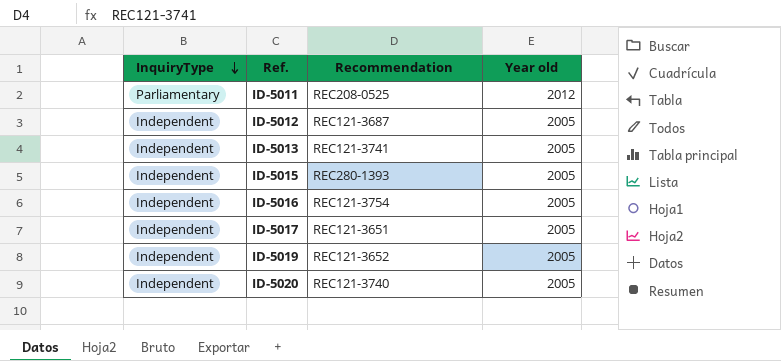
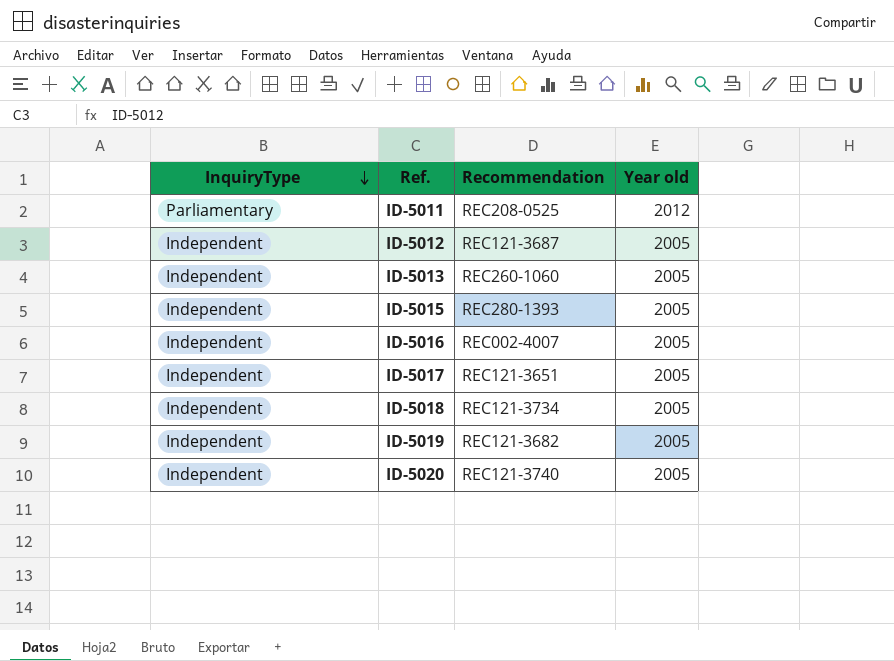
ID-5013 | Recommendation: REC121-3741 -> REC260-1060
ID-5016 | Recommendation: REC121-3754 -> REC002-4007
row ID-5018: none -> Independent | REC121-3734 | 2005
ID-5019 | Recommendation: REC121-3652 -> REC121-3682

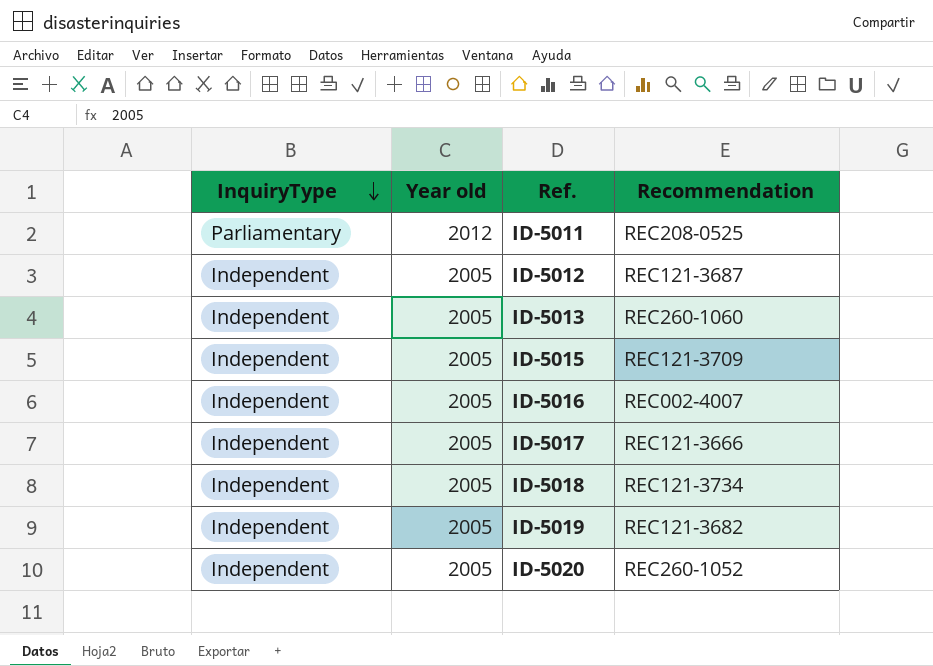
column Year old | position: 4 -> 2
ID-5015 | Recommendation: REC280-1393 -> REC121-3709
ID-5017 | Recommendation: REC121-3651 -> REC121-3666
ID-5020 | Recommendation: REC121-3740 -> REC260-1052

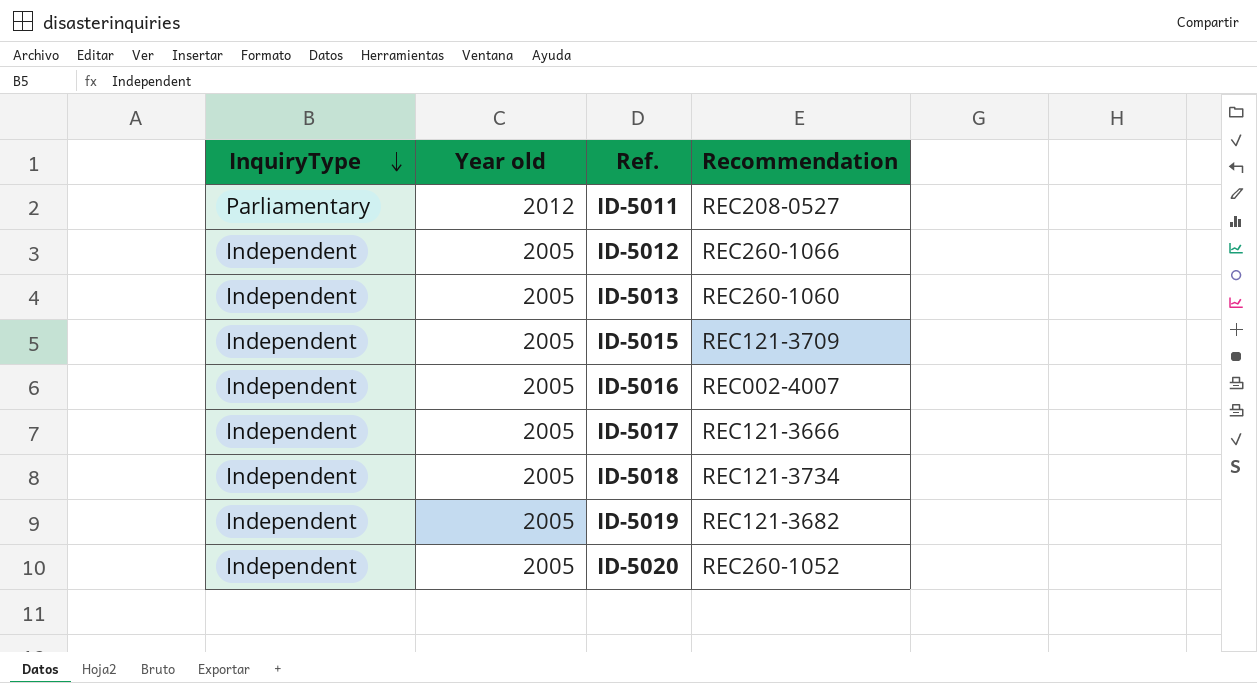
ID-5011 | Recommendation: REC208-0525 -> REC208-0527
ID-5012 | Recommendation: REC121-3687 -> REC260-1066

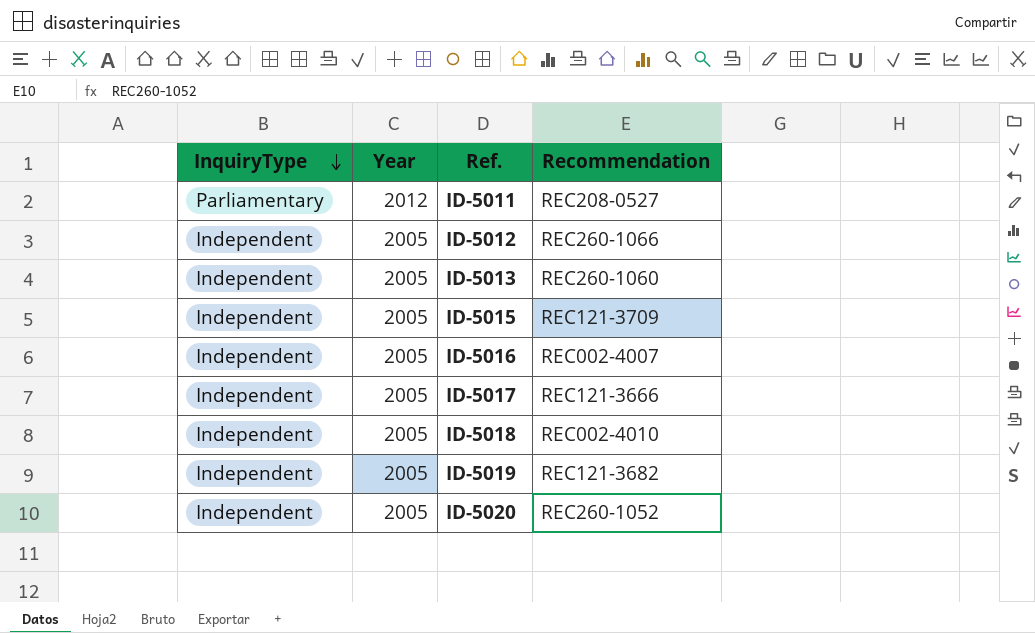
column name: Year old -> Year
ID-5018 | Recommendation: REC121-3734 -> REC002-4010

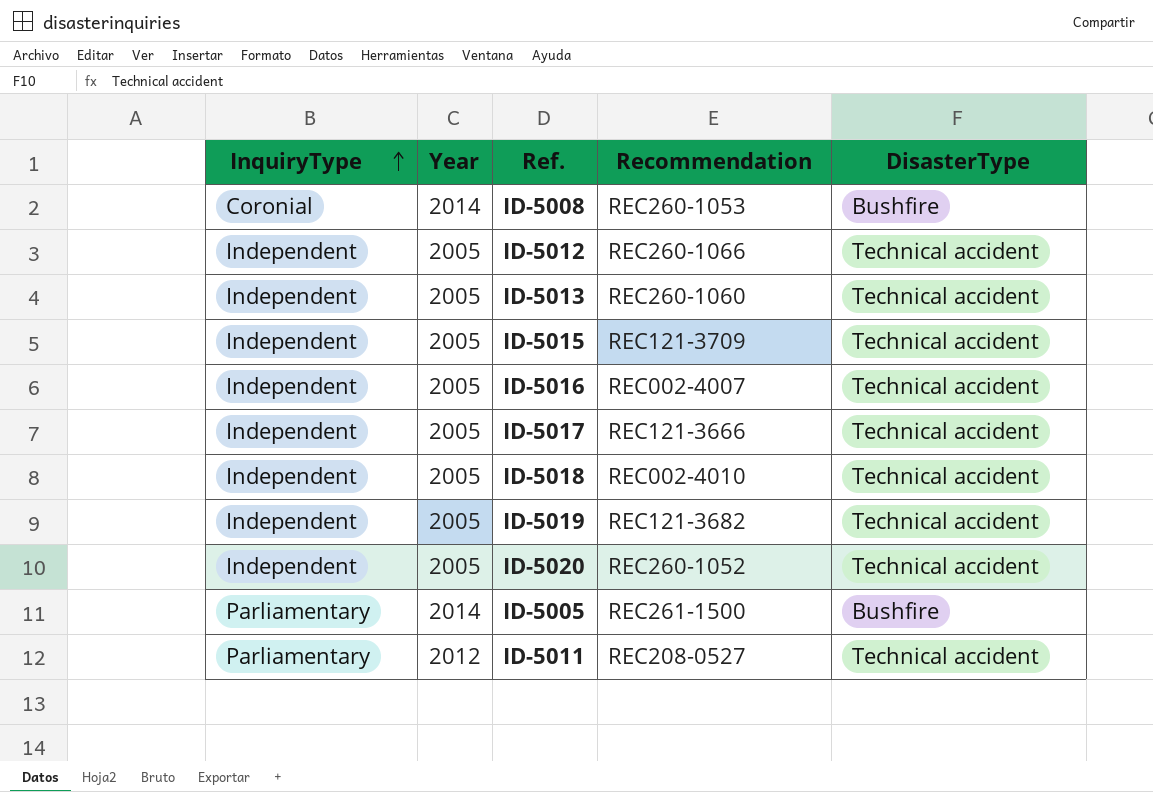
row order: InquiryType descending -> InquiryType ascending
column DisasterType | position: none -> 5
row ID-5008: none -> Coronial | 2014 | REC260-1053 | Bushfire
row ID-5005: none -> Parliamentary | 2014 | REC261-1500 | Bushfire

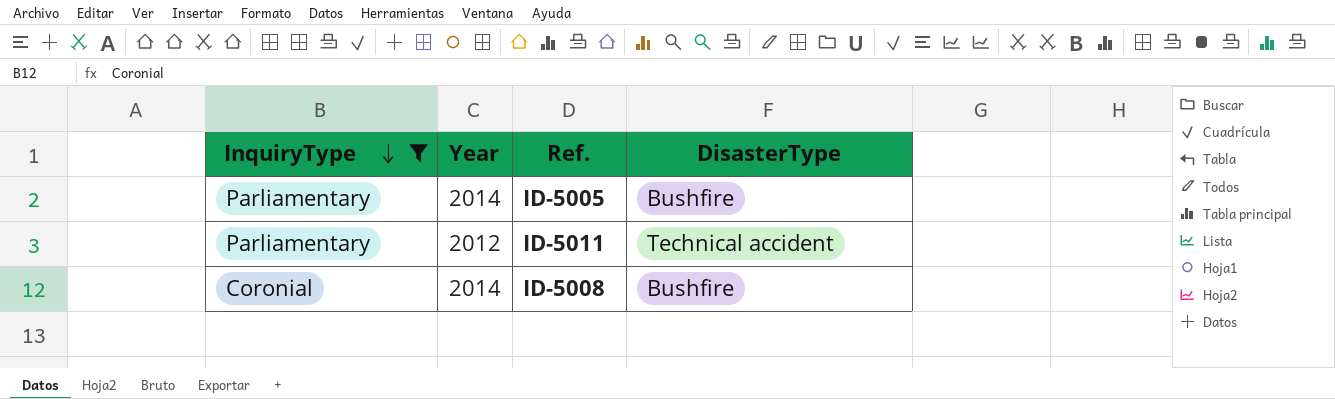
filter: none -> InquiryType != Independent
row order: InquiryType ascending -> InquiryType descending
column Recommendation | position: 4 -> none

